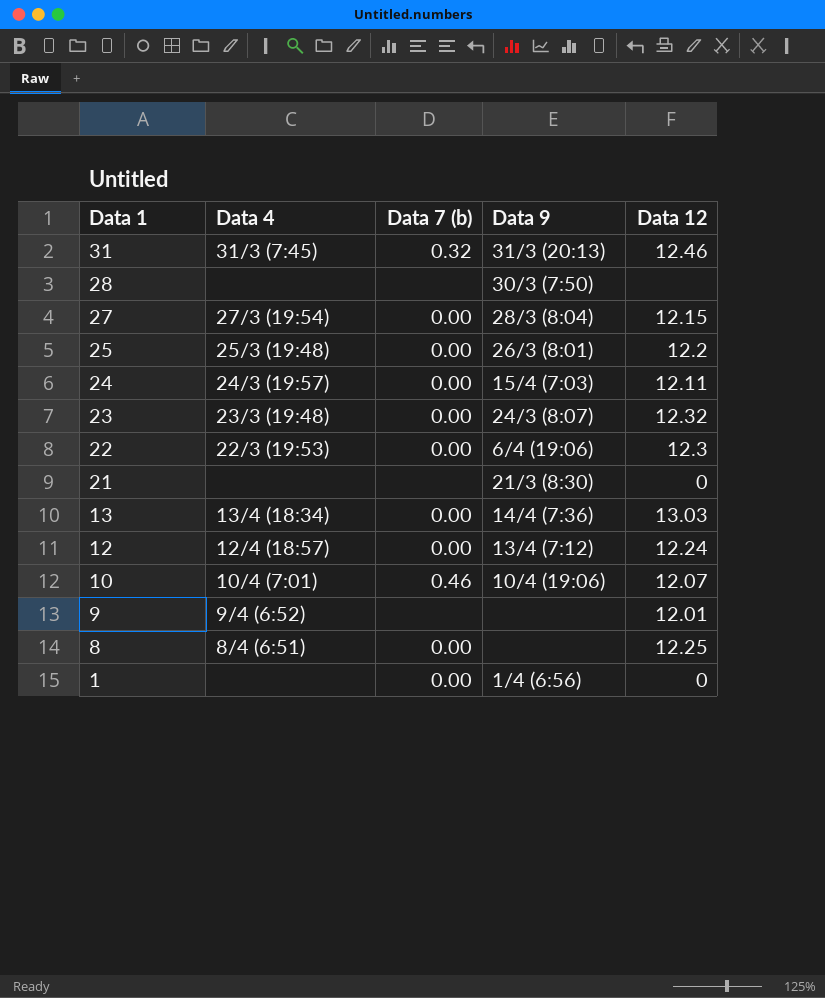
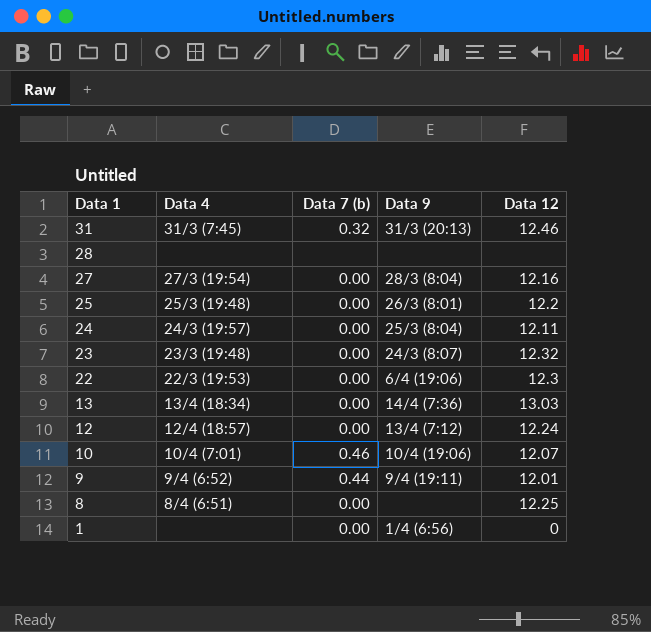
row 21: none | none | 21/3 (8:30) | 0 -> none
28 | Data 9: 30/3 (7:50) -> none
27 | Data 12: 12.15 -> 12.16
24 | Data 9: 15/4 (7:03) -> 25/3 (8:04)
9 | Data 7 (b): none -> 0.44
9 | Data 9: none -> 9/4 (19:11)

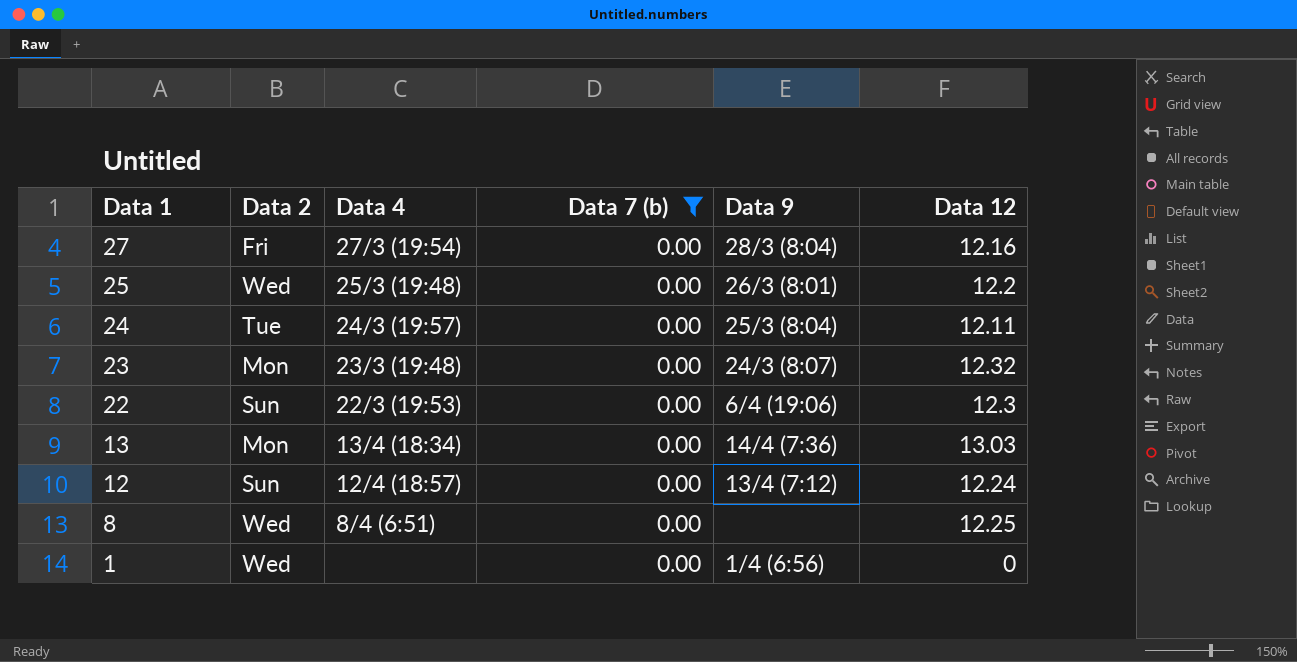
filter: none -> Data 7 (b) = 0.00
column Data 2 | position: none -> 2

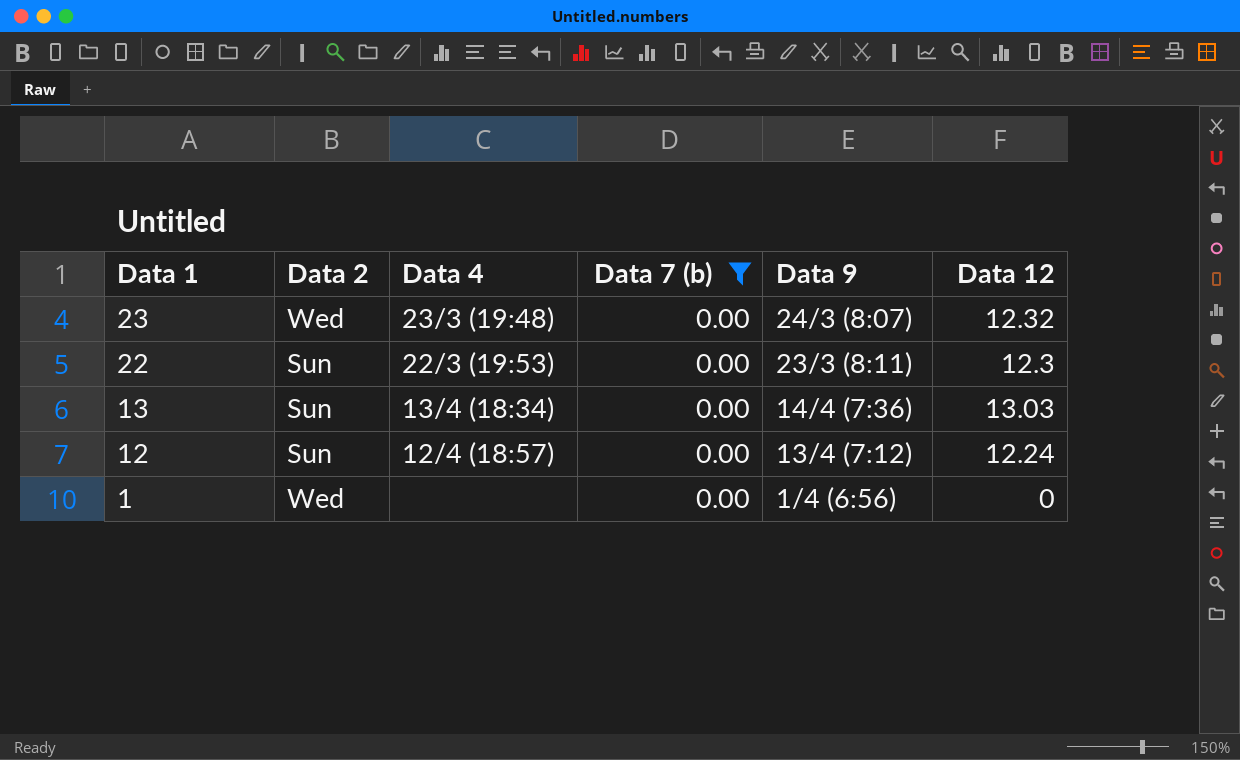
row 27: Fri | 27/3 (19:54) | 0.00 | 28/3 (8:04) | 12.16 -> none
row 25: Wed | 25/3 (19:48) | 0.00 | 26/3 (8:01) | 12.2 -> none
row 24: Tue | 24/3 (19:57) | 0.00 | 25/3 (8:04) | 12.11 -> none
row 8: Wed | 8/4 (6:51) | 0.00 | none | 12.25 -> none
23 | Data 2: Mon -> Wed
22 | Data 9: 6/4 (19:06) -> 23/3 (8:11)
13 | Data 2: Mon -> Sun

